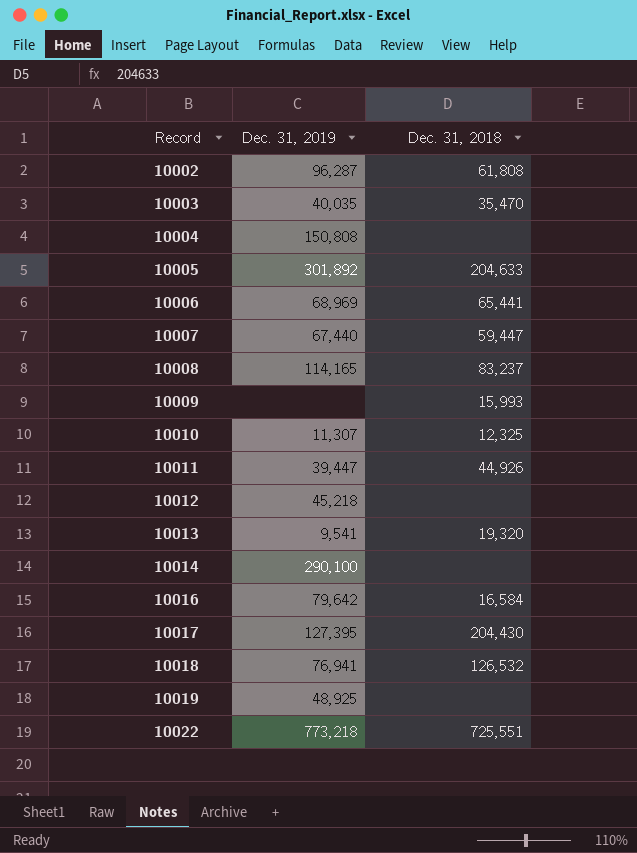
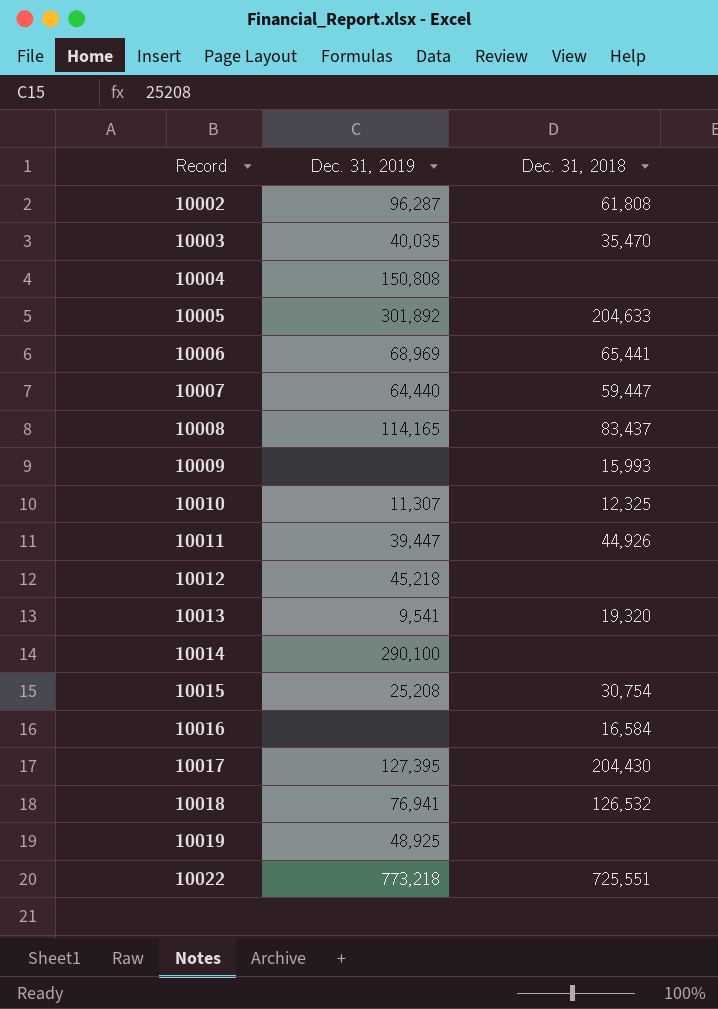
10007 | Dec. 31, 2019: 67,440 -> 64,440
10008 | Dec. 31, 2018: 83,237 -> 83,437
row 10015: none -> 25,208 | 30,754
10016 | Dec. 31, 2019: 79,642 -> none

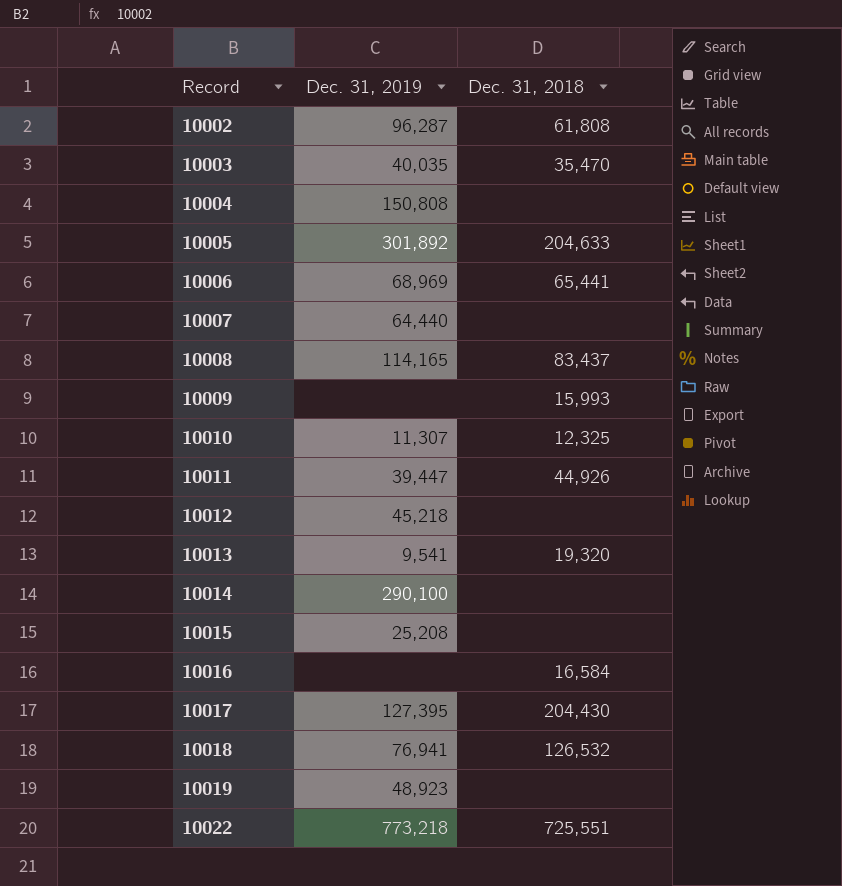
10007 | Dec. 31, 2018: 59,447 -> none
10015 | Dec. 31, 2018: 30,754 -> none
10019 | Dec. 31, 2019: 48,925 -> 48,923

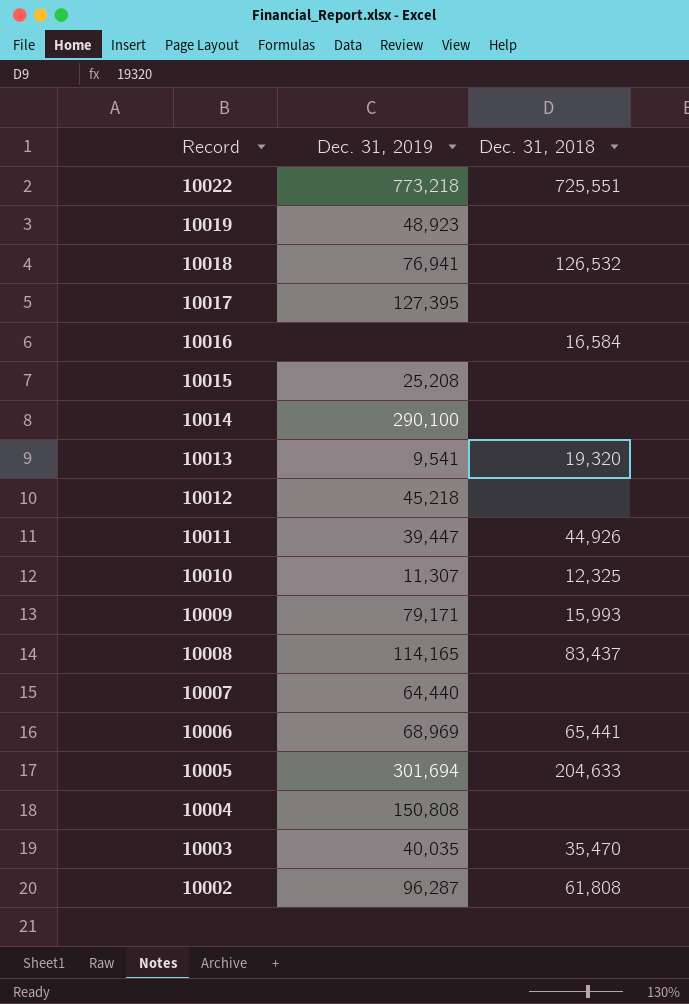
row order: Record ascending -> Record descending
10017 | Dec. 31, 2018: 204,430 -> none
10009 | Dec. 31, 2019: none -> 79,171
10005 | Dec. 31, 2019: 301,892 -> 301,694

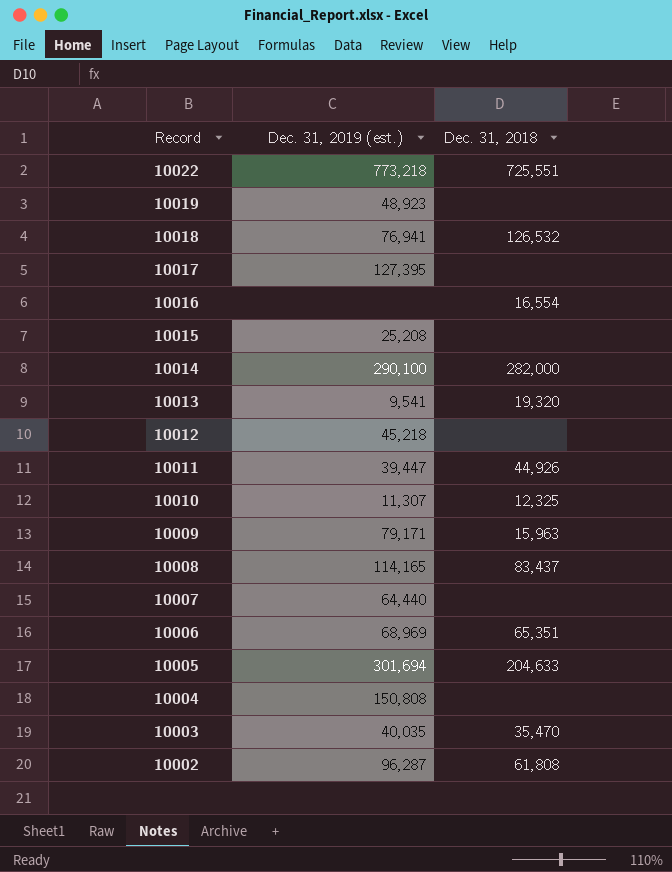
column name: Dec. 31, 2019 -> Dec. 31, 2019 (est.)
10016 | Dec. 31, 2018: 16,584 -> 16,554
10014 | Dec. 31, 2018: none -> 282,000
10009 | Dec. 31, 2018: 15,993 -> 15,963
10006 | Dec. 31, 2018: 65,441 -> 65,351

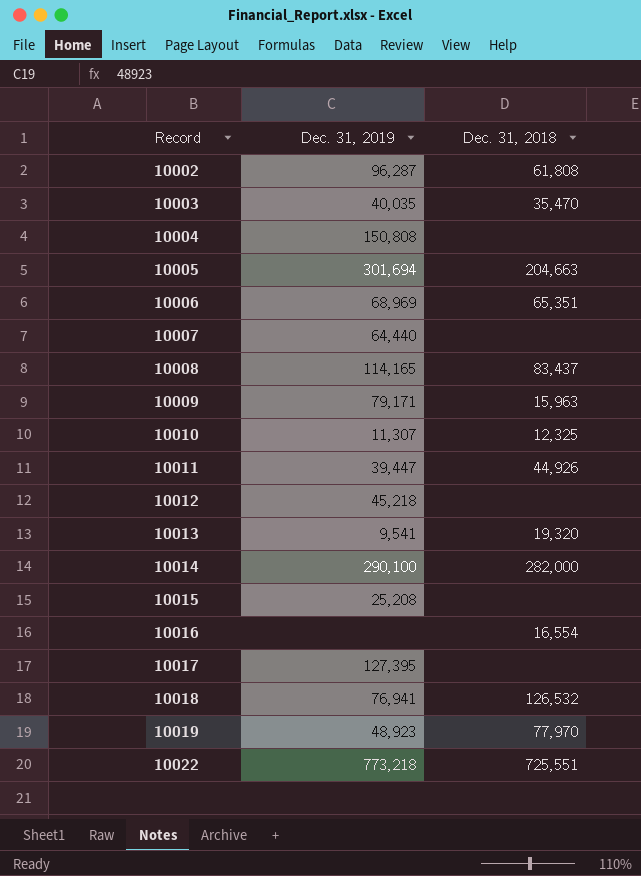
row order: Record descending -> Record ascending
column name: Dec. 31, 2019 (est.) -> Dec. 31, 2019
10005 | Dec. 31, 2018: 204,633 -> 204,663
10019 | Dec. 31, 2018: none -> 77,970

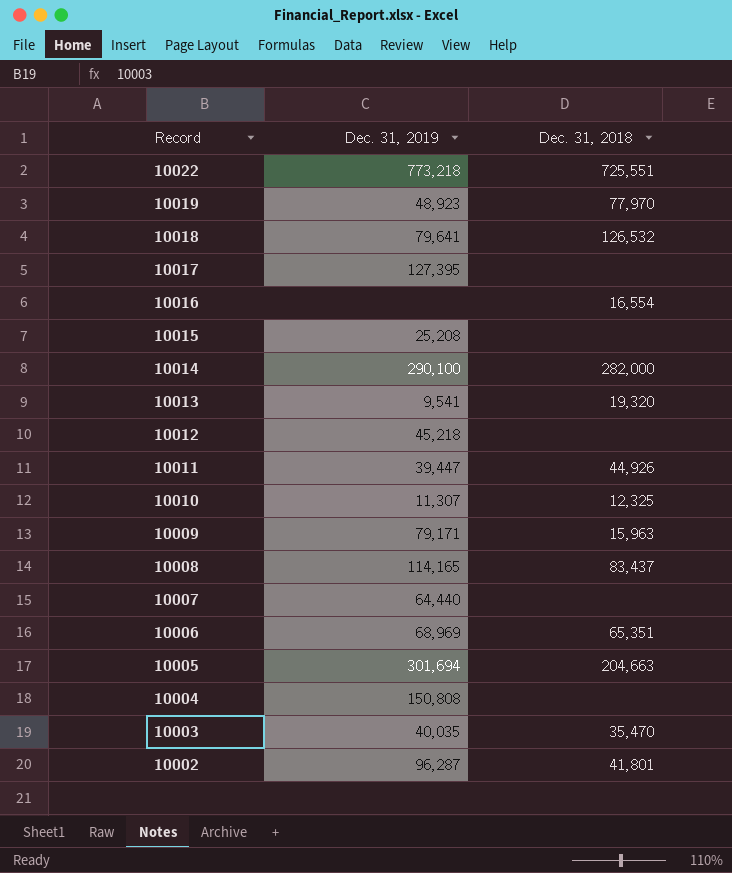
row order: Record ascending -> Record descending
10018 | Dec. 31, 2019: 76,941 -> 79,641
10002 | Dec. 31, 2018: 61,808 -> 41,801

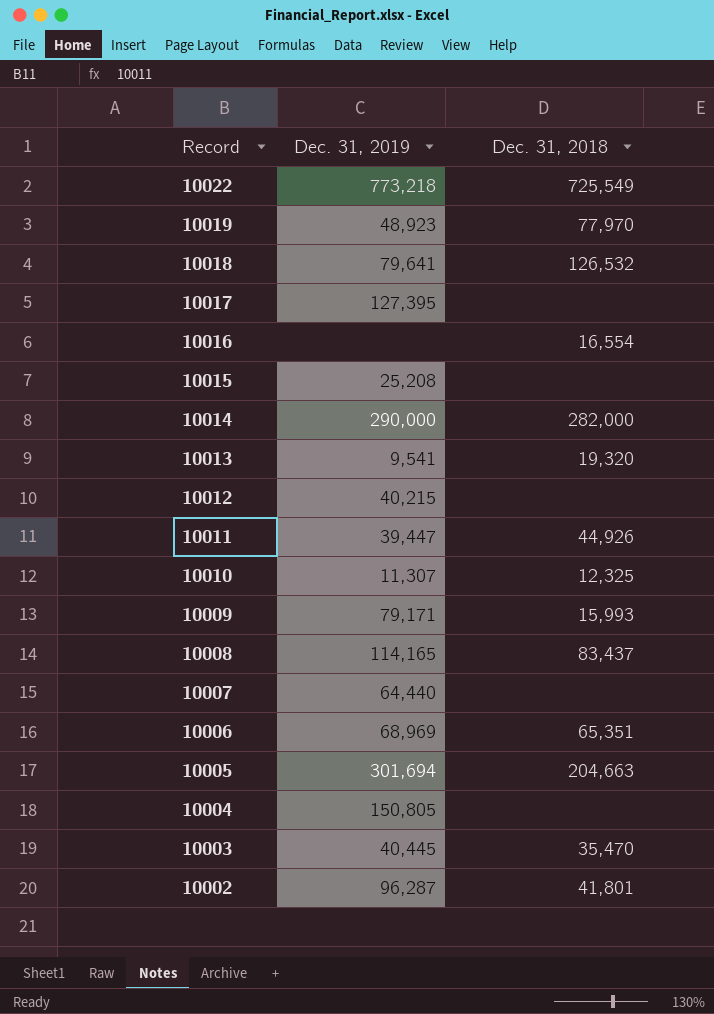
10022 | Dec. 31, 2018: 725,551 -> 725,549
10014 | Dec. 31, 2019: 290,100 -> 290,000
10012 | Dec. 31, 2019: 45,218 -> 40,215
10009 | Dec. 31, 2018: 15,963 -> 15,993
10004 | Dec. 31, 2019: 150,808 -> 150,805
10003 | Dec. 31, 2019: 40,035 -> 40,445

